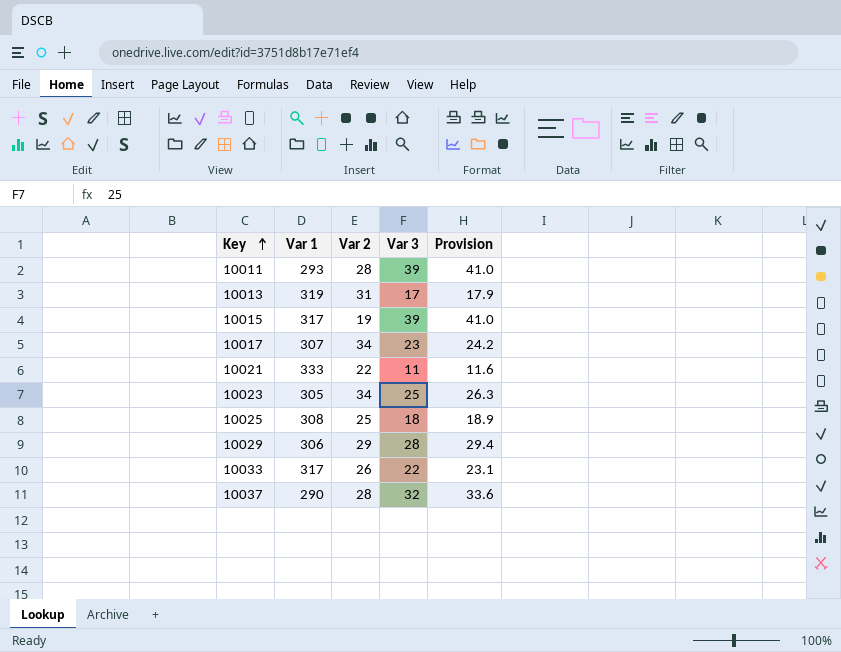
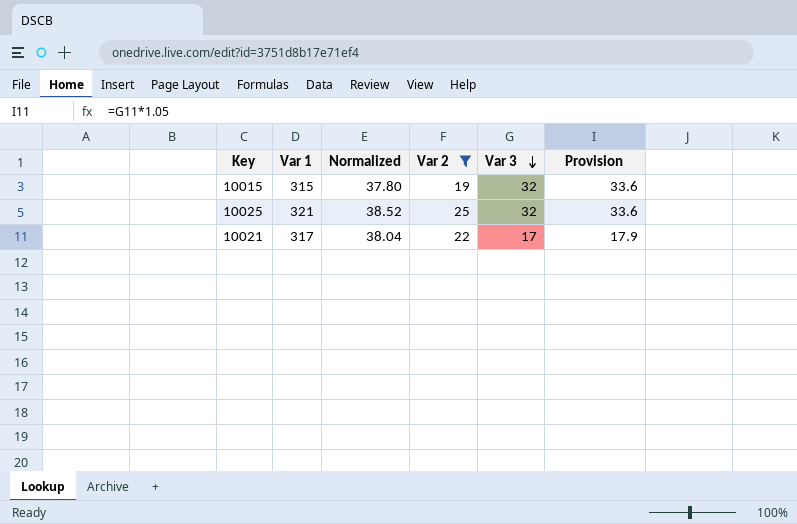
filter: none -> Var 2 <= 25
row order: Key ascending -> Var 3 descending
column Normalized | formula: none -> [Var 1] * 0.12
10015 | Var 1: 317 -> 315
10015 | Var 3: 39 -> 32
10015 | Provision: 41.0 -> 33.6
10025 | Var 1: 308 -> 321
10025 | Var 3: 18 -> 32
10025 | Provision: 18.9 -> 33.6
10021 | Var 1: 333 -> 317
10021 | Var 3: 11 -> 17
10021 | Provision: 11.6 -> 17.9

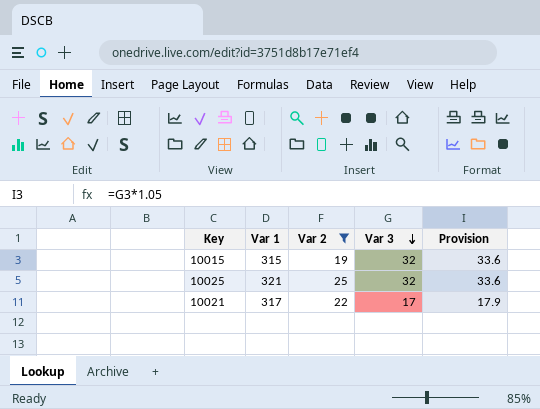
column Normalized | formula: [Var 1] * 0.12 -> none

